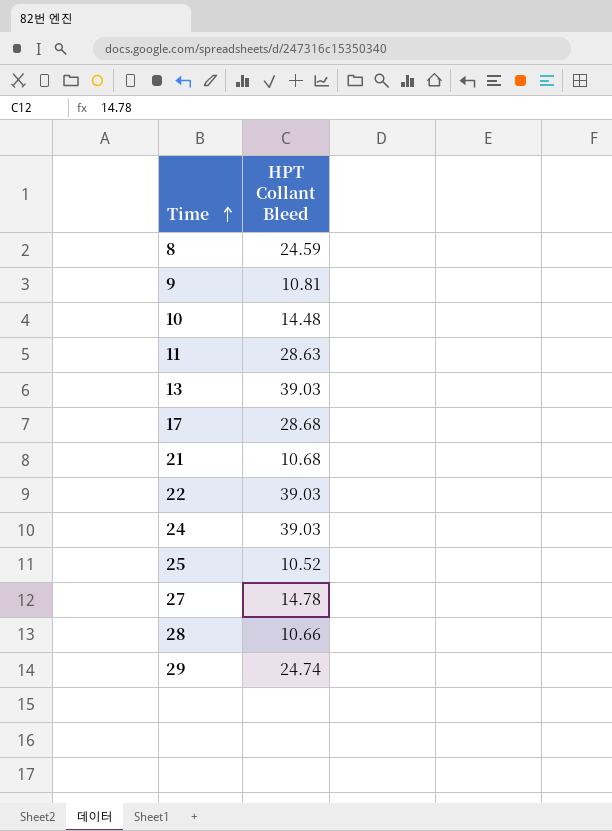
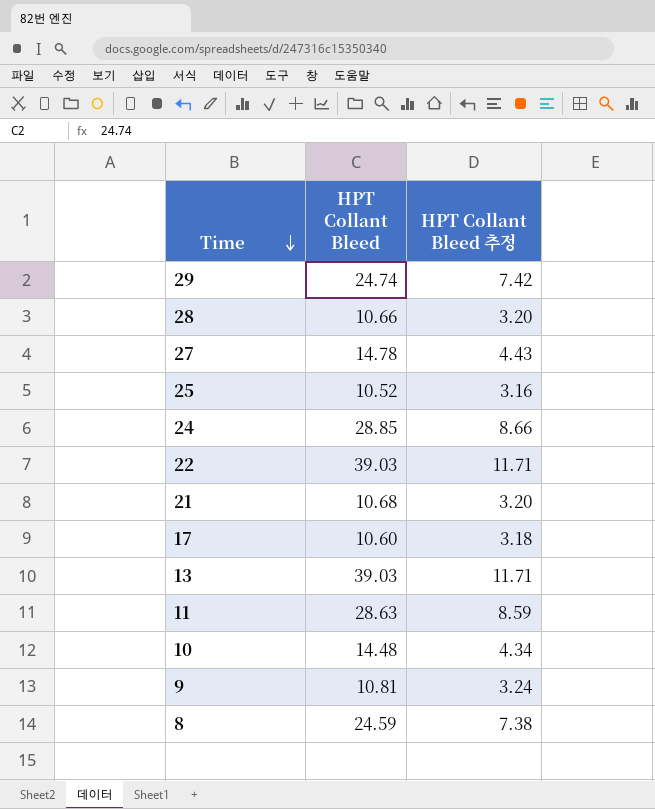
row order: Time ascending -> Time descending
column HPT Collant Bleed 추정 | formula: none -> [HPT Collant Bleed] * 0.3
24 | HPT Collant Bleed: 39.03 -> 28.85
17 | HPT Collant Bleed: 28.68 -> 10.60

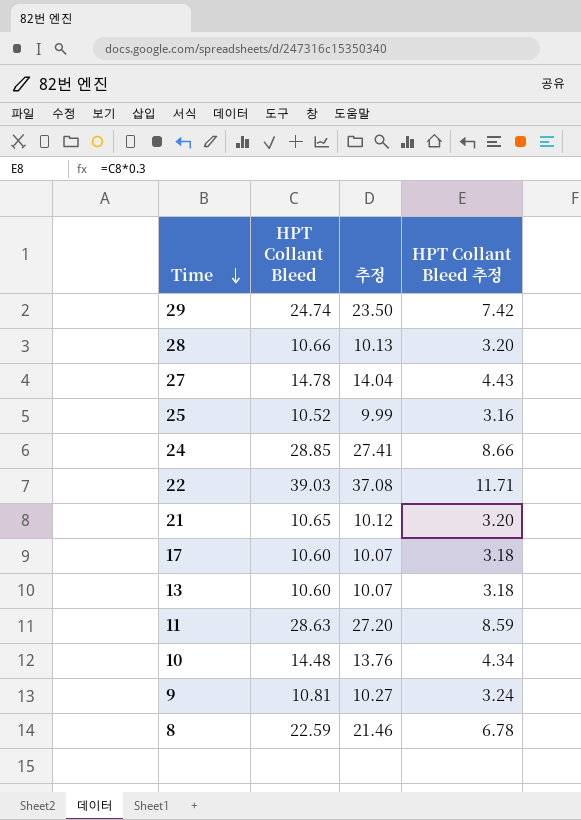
column 추정 | formula: none -> [HPT Collant Bleed] * 0.95
21 | HPT Collant Bleed: 10.68 -> 10.65
13 | HPT Collant Bleed: 39.03 -> 10.60
13 | HPT Collant Bleed 추정: 11.71 -> 3.18
8 | HPT Collant Bleed: 24.59 -> 22.59
8 | HPT Collant Bleed 추정: 7.38 -> 6.78

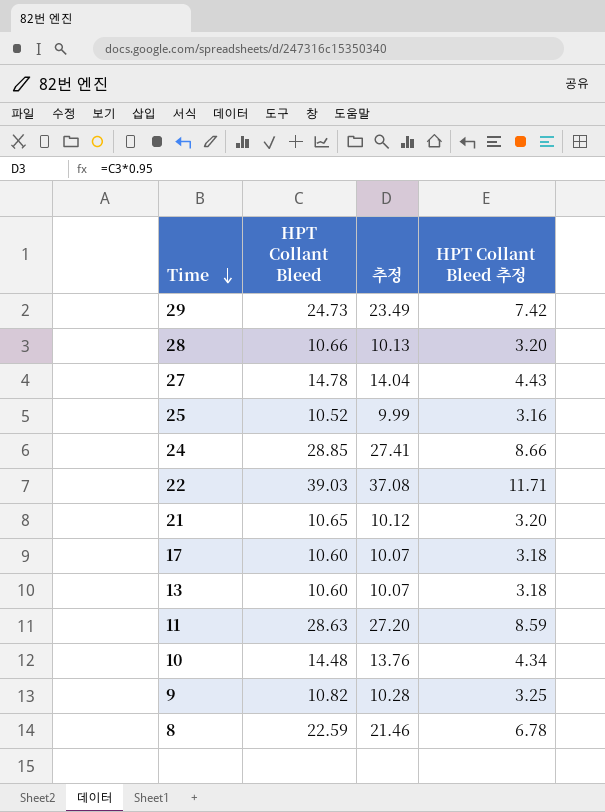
29 | HPT Collant Bleed: 24.74 -> 24.73
29 | 추정: 23.50 -> 23.49
9 | HPT Collant Bleed: 10.81 -> 10.82
9 | 추정: 10.27 -> 10.28
9 | HPT Collant Bleed 추정: 3.24 -> 3.25

